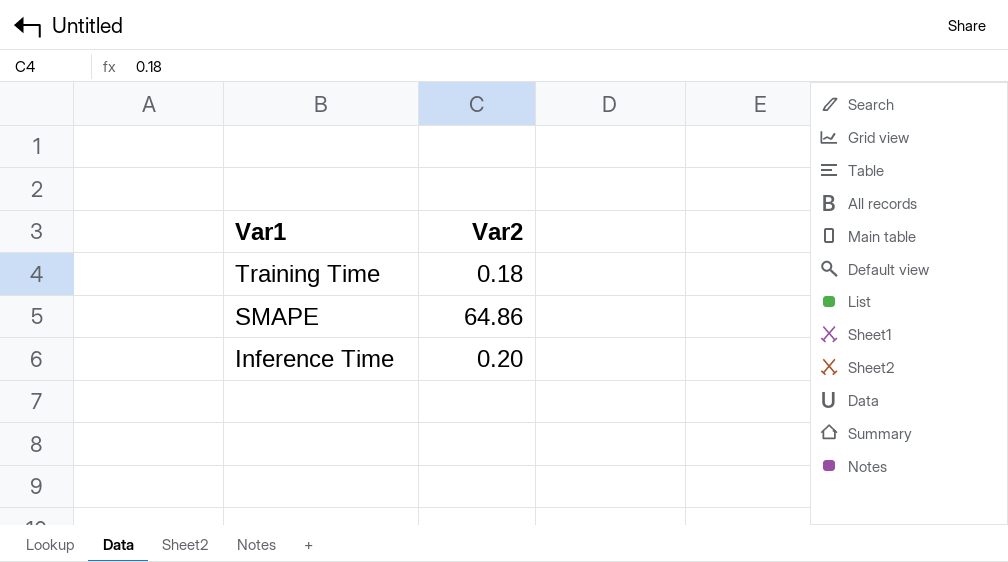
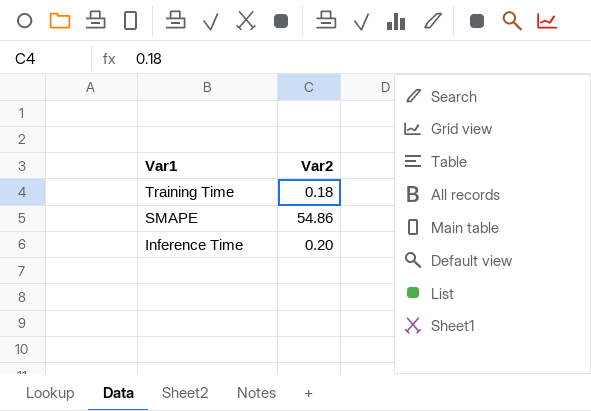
SMAPE | Var2: 64.86 -> 54.86

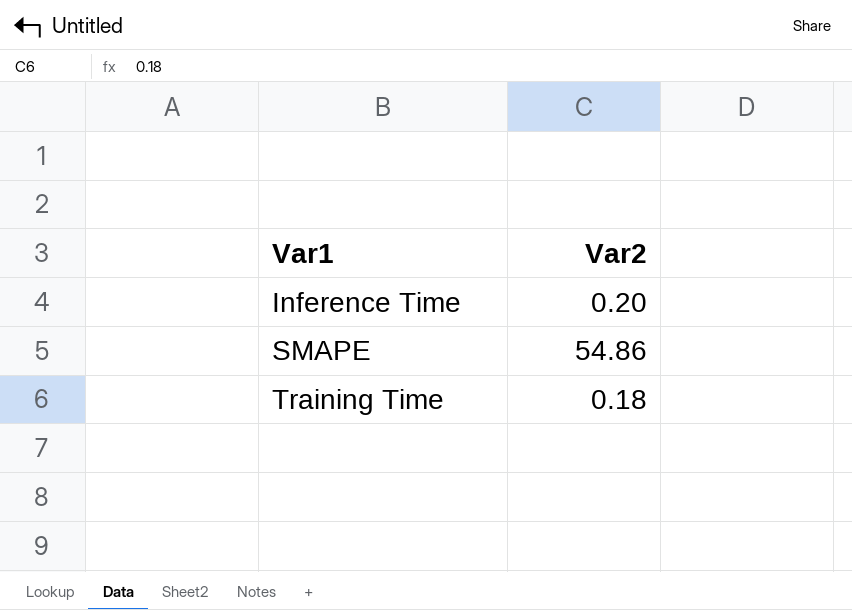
row order: Var1 descending -> Var1 ascending

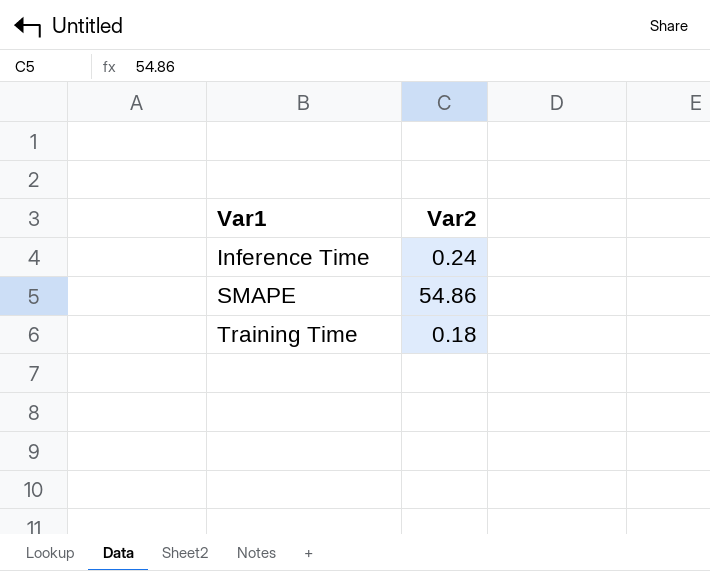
Inference Time | Var2: 0.20 -> 0.24

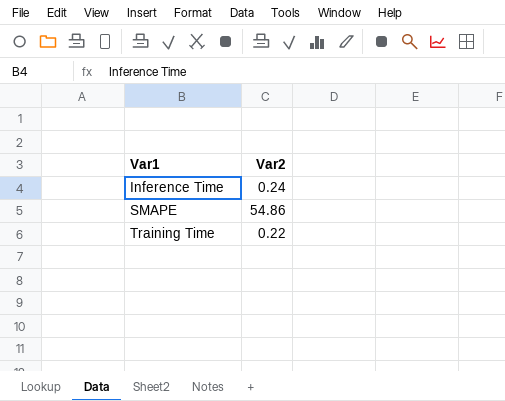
Training Time | Var2: 0.18 -> 0.22

